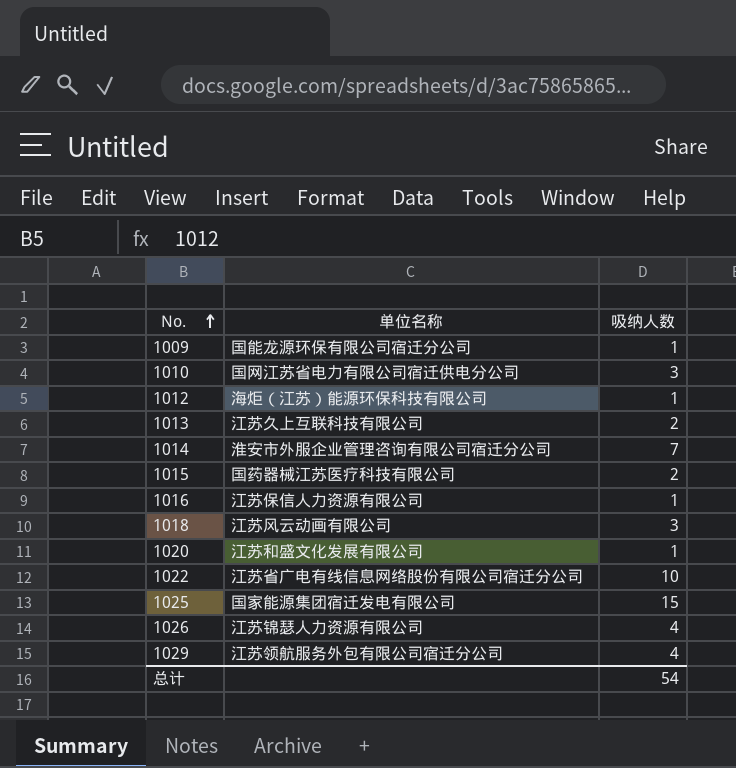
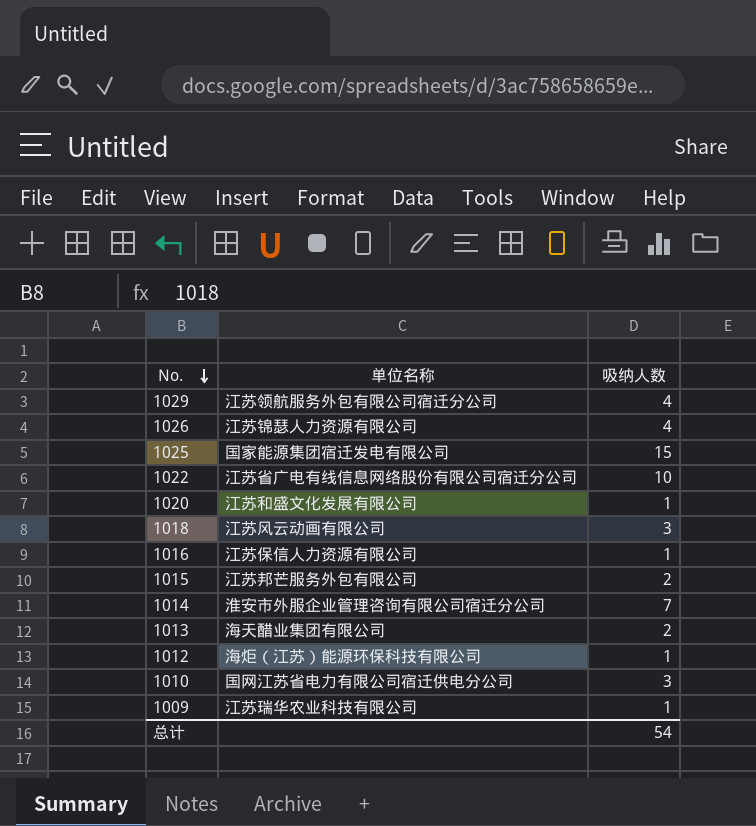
row order: No. ascending -> No. descending
1015 | 单位名称: 国药器械江苏医疗科技有限公司 -> 江苏邦芒服务外包有限公司
1013 | 单位名称: 江苏久上互联科技有限公司 -> 海天醋业集团有限公司
1009 | 单位名称: 国能龙源环保有限公司宿迁分公司 -> 江苏瑞华农业科技有限公司

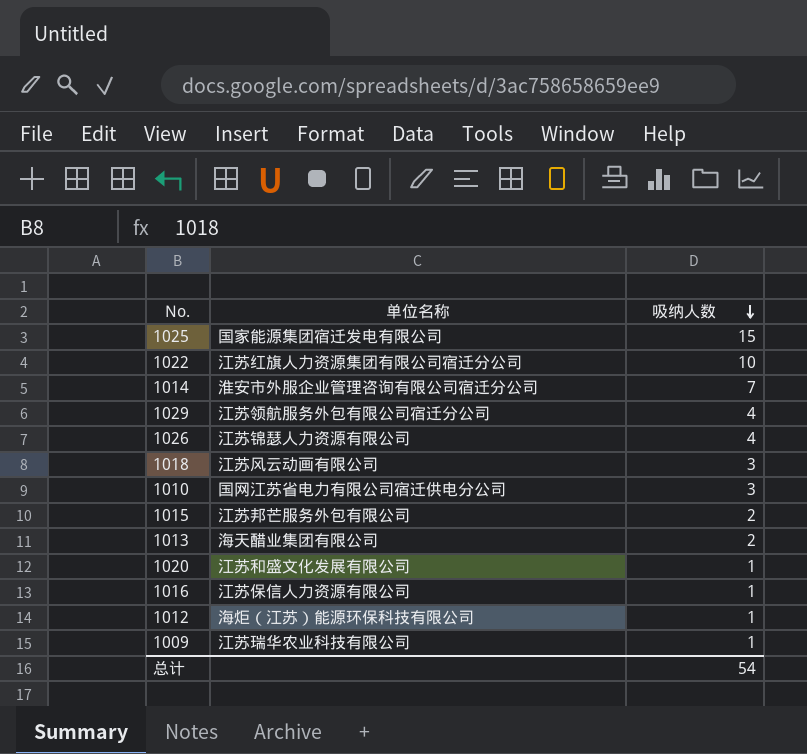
row order: No. descending -> 吸纳人数 descending
1022 | 单位名称: 江苏省广电有线信息网络股份有限公司宿迁分公司 -> 江苏红旗人力资源集团有限公司宿迁分公司

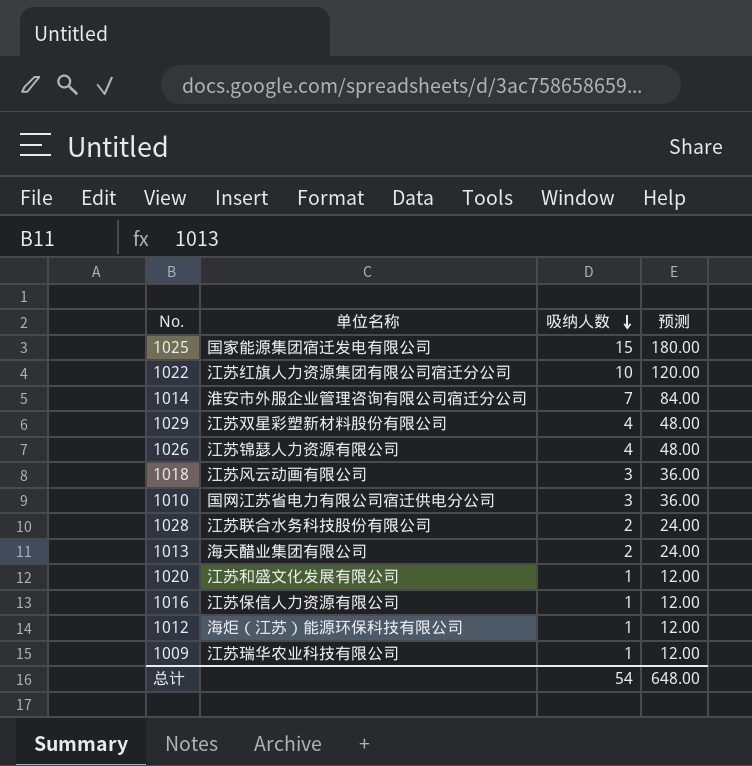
column 预测 | formula: none -> [吸纳人数] * 12
row 1015: 江苏邦芒服务外包有限公司 | 2 -> none
1029 | 单位名称: 江苏领航服务外包有限公司宿迁分公司 -> 江苏双星彩塑新材料股份有限公司
row 1028: none -> 江苏联合水务科技股份有限公司 | 2 | 24.00

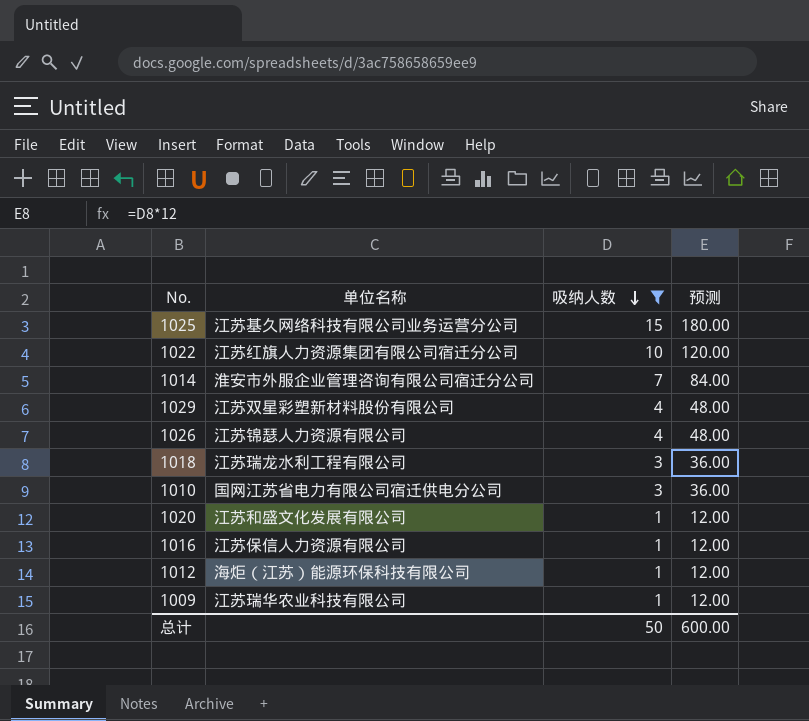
filter: none -> 吸纳人数 != 2
1025 | 单位名称: 国家能源集团宿迁发电有限公司 -> 江苏基久网络科技有限公司业务运营分公司
1018 | 单位名称: 江苏风云动画有限公司 -> 江苏瑞龙水利工程有限公司
总计 | 吸纳人数: 54 -> 50
总计 | 预测: 648.00 -> 600.00

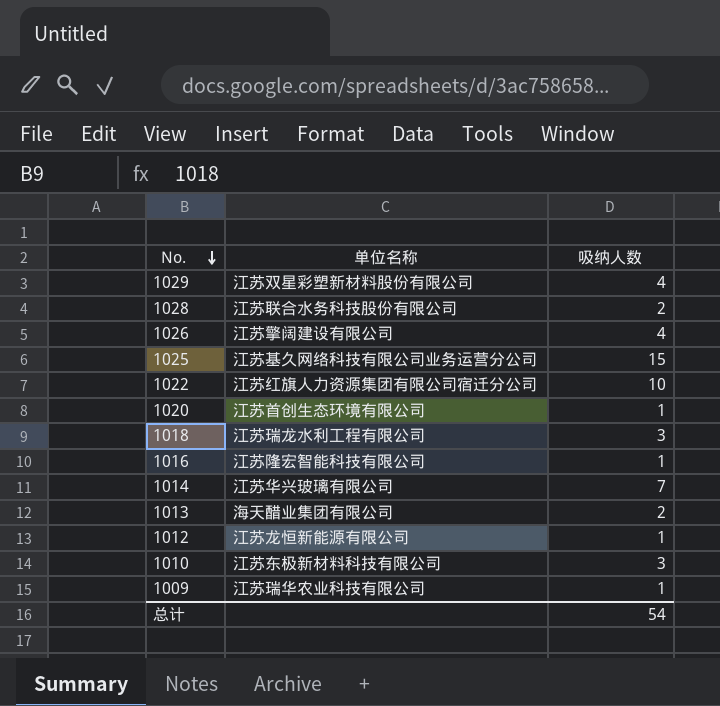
filter: 吸纳人数 != 2 -> none
row order: 吸纳人数 descending -> No. descending
column 预测 | formula: [吸纳人数] * 12 -> none
1026 | 单位名称: 江苏锦瑟人力资源有限公司 -> 江苏擎阔建设有限公司
1020 | 单位名称: 江苏和盛文化发展有限公司 -> 江苏首创生态环境有限公司
1016 | 单位名称: 江苏保信人力资源有限公司 -> 江苏隆宏智能科技有限公司
1014 | 单位名称: 淮安市外服企业管理咨询有限公司宿迁分公司 -> 江苏华兴玻璃有限公司
1012 | 单位名称: 海炬（江苏）能源环保科技有限公司 -> 江苏龙恒新能源有限公司
1010 | 单位名称: 国网江苏省电力有限公司宿迁供电分公司 -> 江苏东极新材料科技有限公司
总计 | 吸纳人数: 50 -> 54

